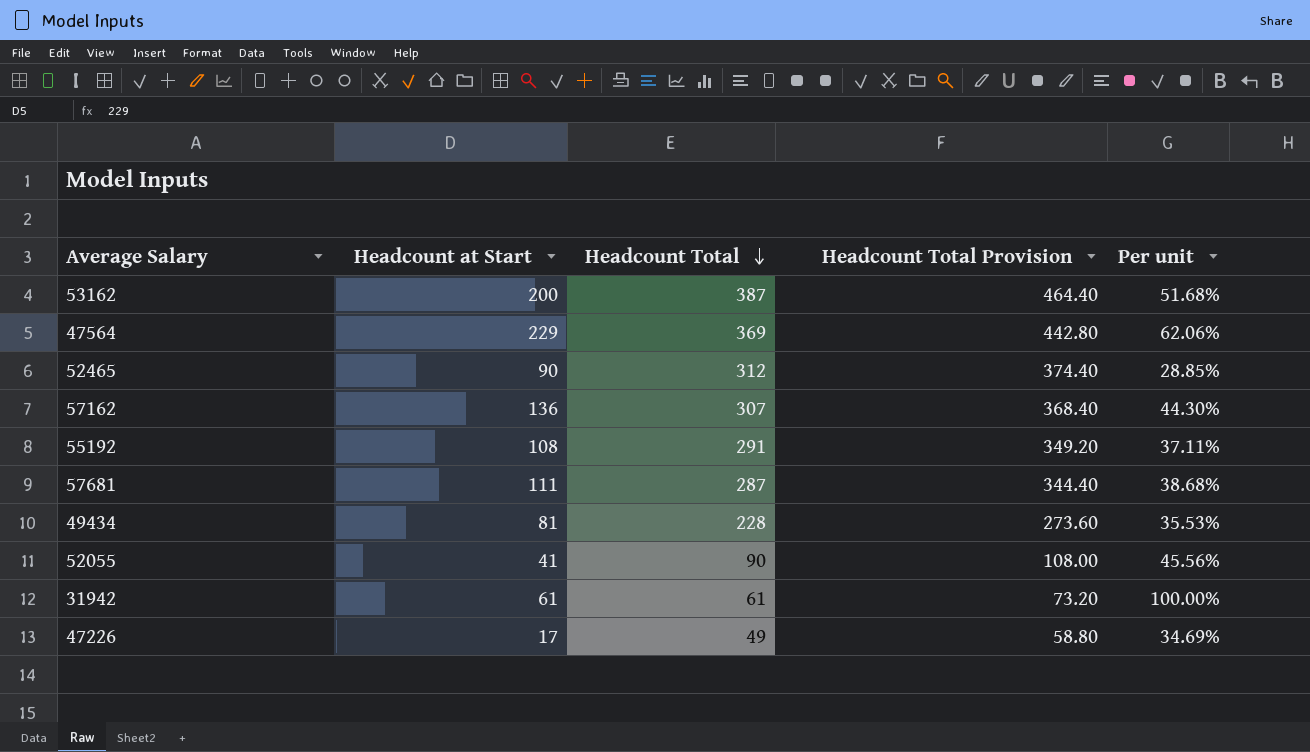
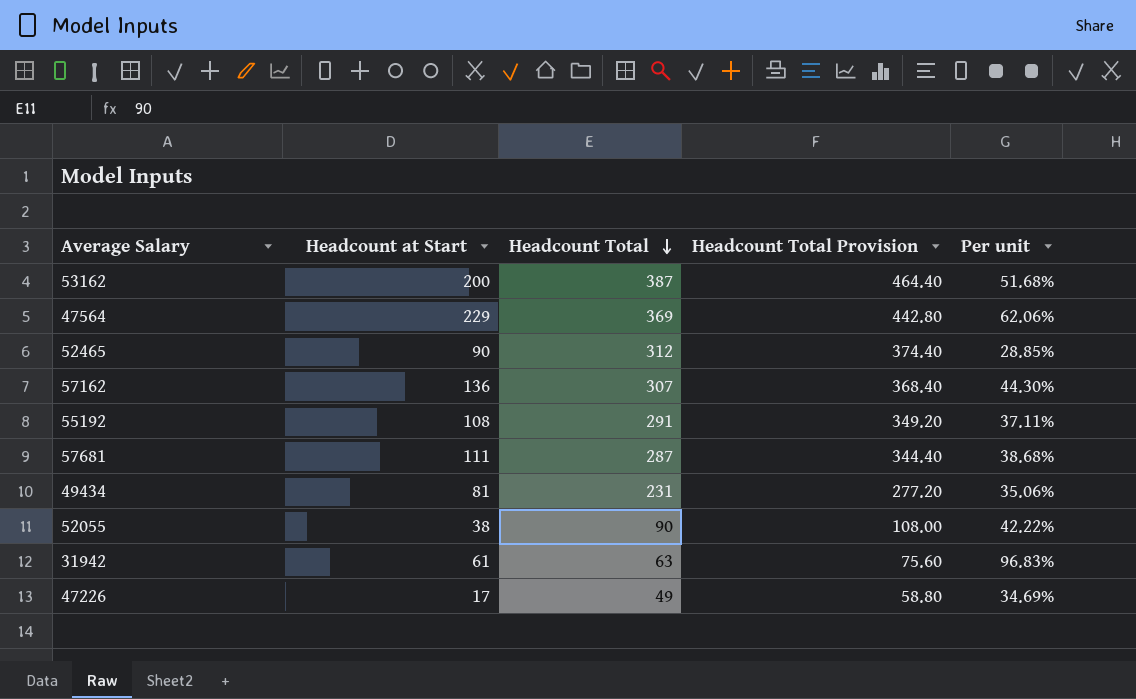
49434 | Headcount Total: 228 -> 231
49434 | Headcount Total Provision: 273.60 -> 277.20
49434 | Per unit: 35.53% -> 35.06%
52055 | Headcount at Start: 41 -> 38
52055 | Per unit: 45.56% -> 42.22%
31942 | Headcount Total: 61 -> 63
31942 | Headcount Total Provision: 73.20 -> 75.60
31942 | Per unit: 100.00% -> 96.83%

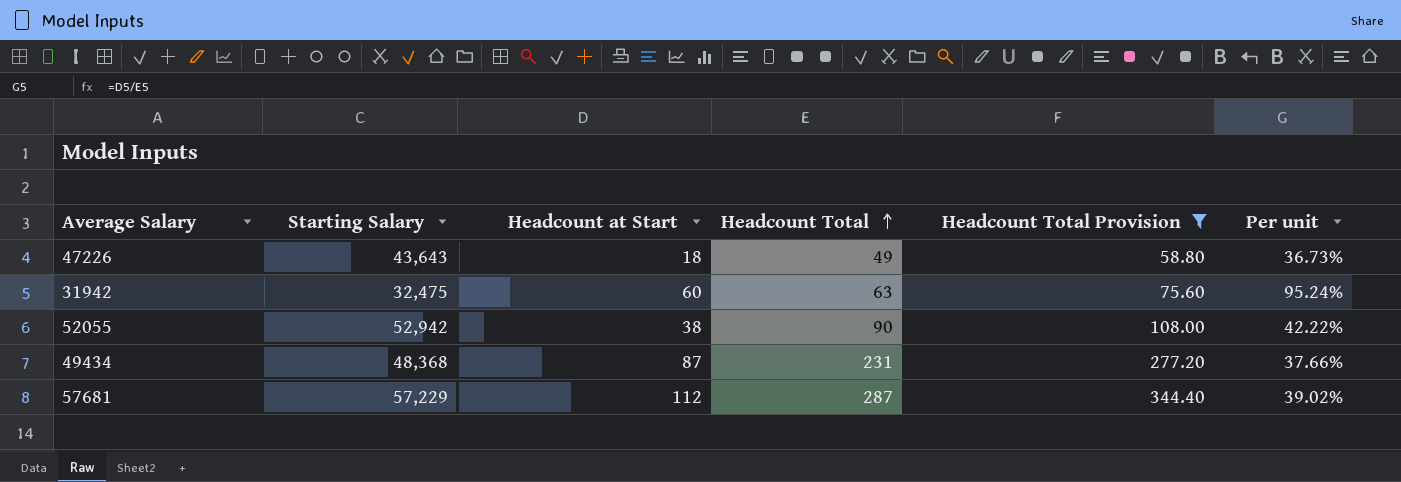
filter: none -> Headcount Total Provision <= 344.40
row order: Headcount Total descending -> Headcount Total ascending
column Starting Salary | position: none -> 2
47226 | Headcount at Start: 17 -> 18
47226 | Per unit: 34.69% -> 36.73%
31942 | Headcount at Start: 61 -> 60
31942 | Per unit: 96.83% -> 95.24%
49434 | Headcount at Start: 81 -> 87
49434 | Per unit: 35.06% -> 37.66%
57681 | Headcount at Start: 111 -> 112
57681 | Per unit: 38.68% -> 39.02%

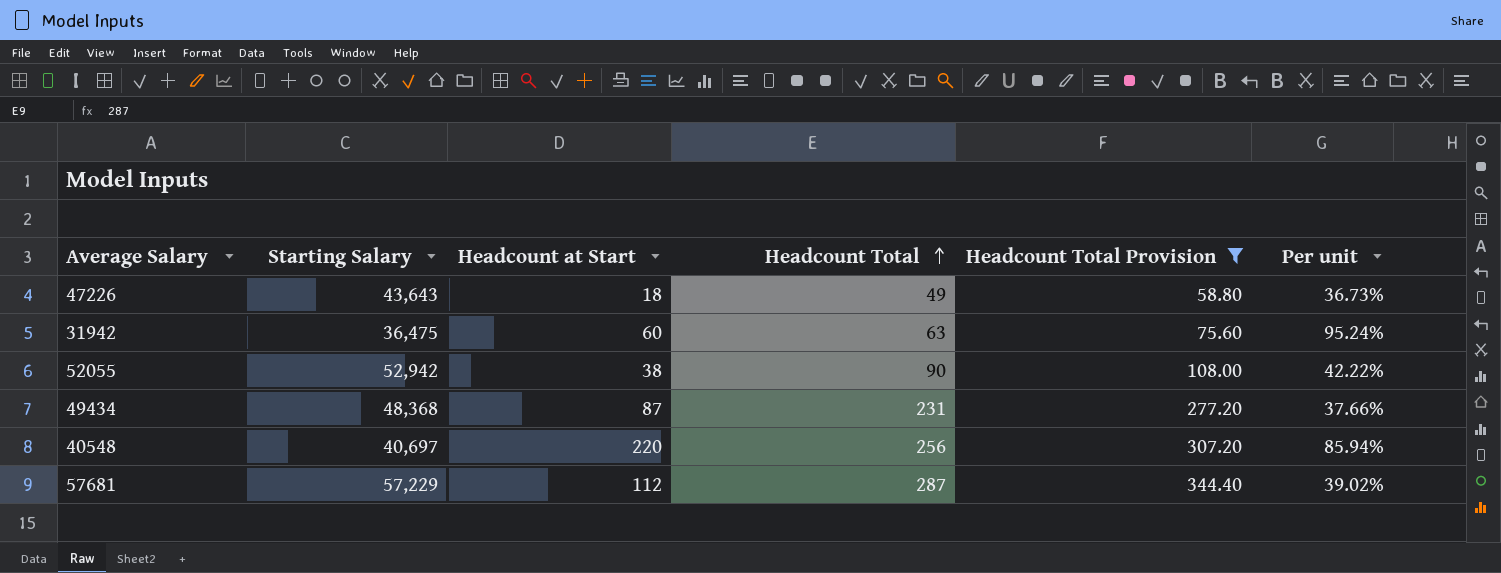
31942 | Starting Salary: 32,475 -> 36,475
row 40548: none -> 40,697 | 220 | 256 | 307.20 | 85.94%

